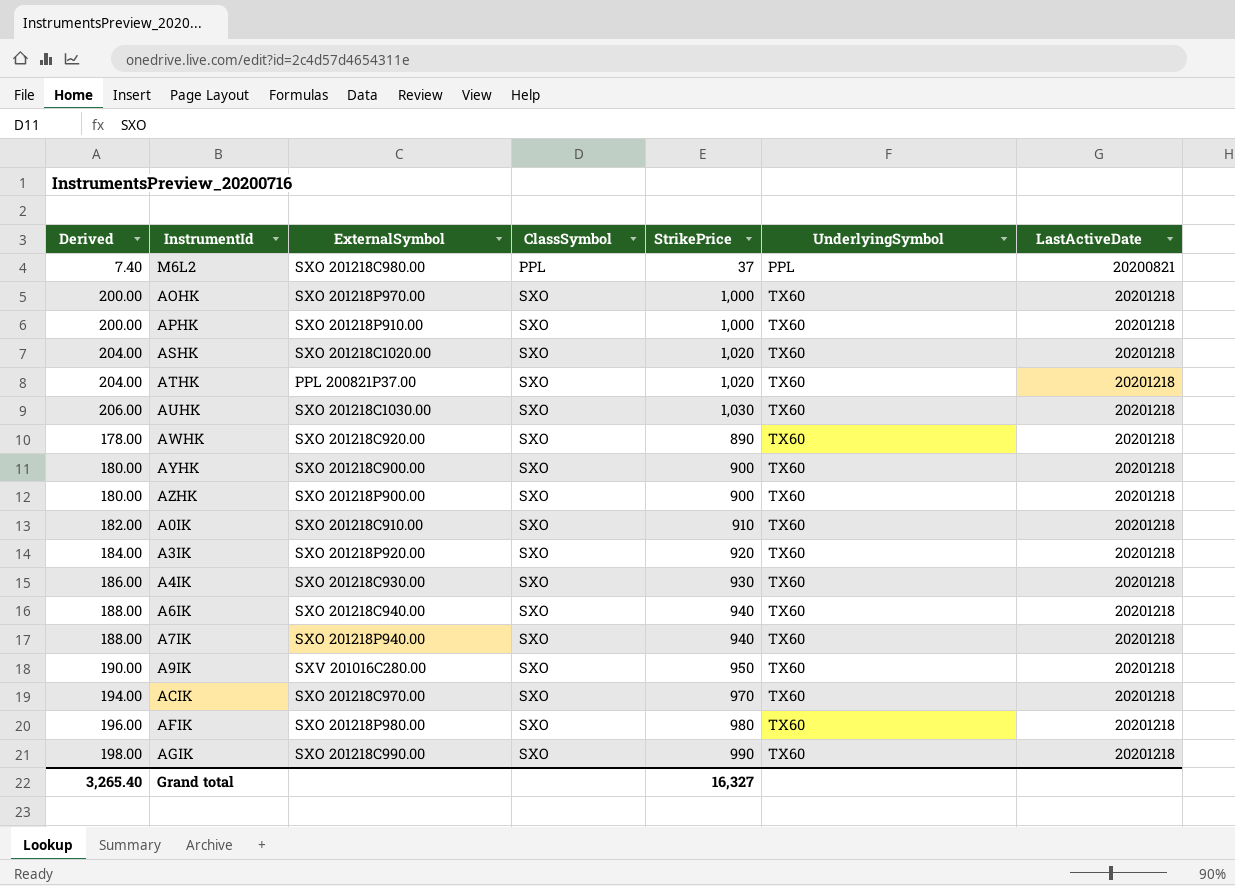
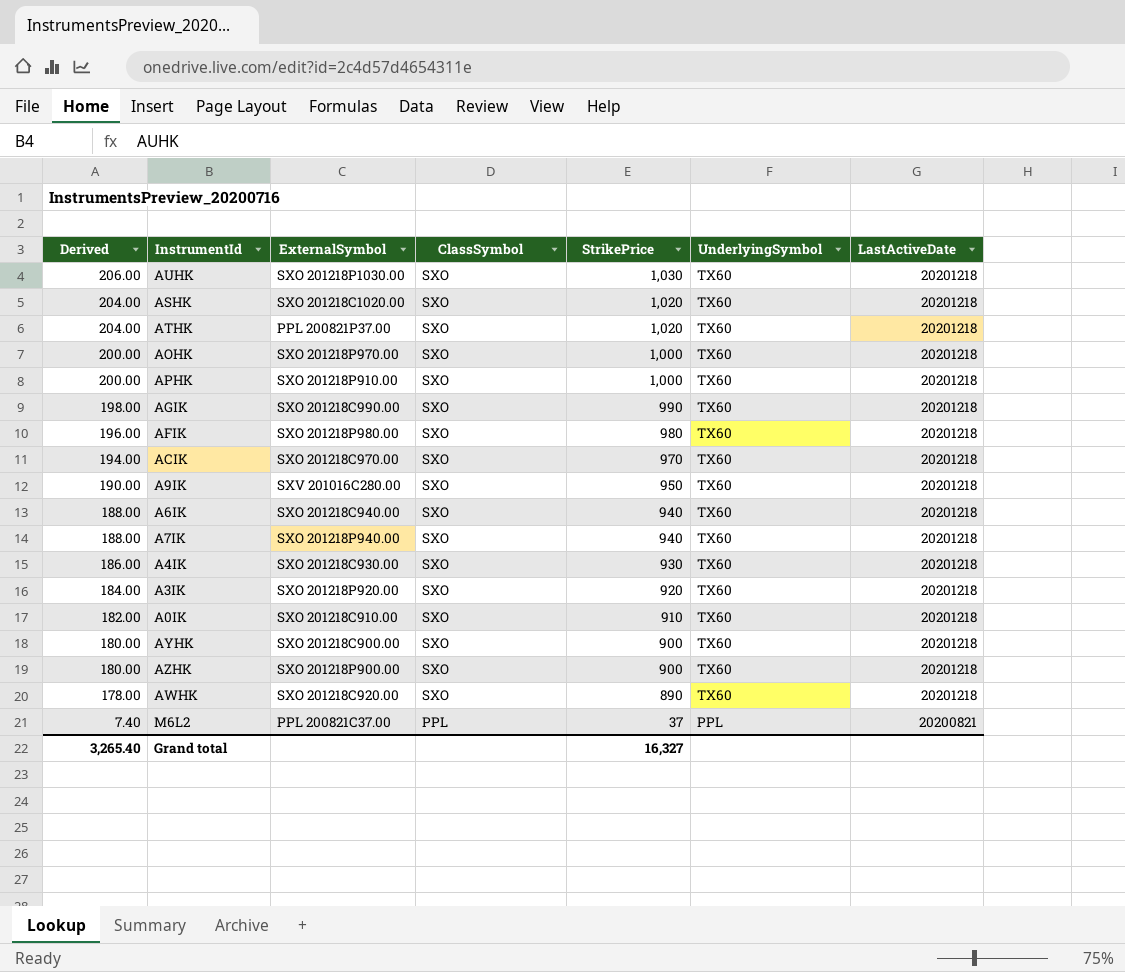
row order: ClassSymbol ascending -> Derived descending
AUHK | ExternalSymbol: SXO 201218C1030.00 -> SXO 201218P1030.00
M6L2 | ExternalSymbol: SXO 201218C980.00 -> PPL 200821C37.00

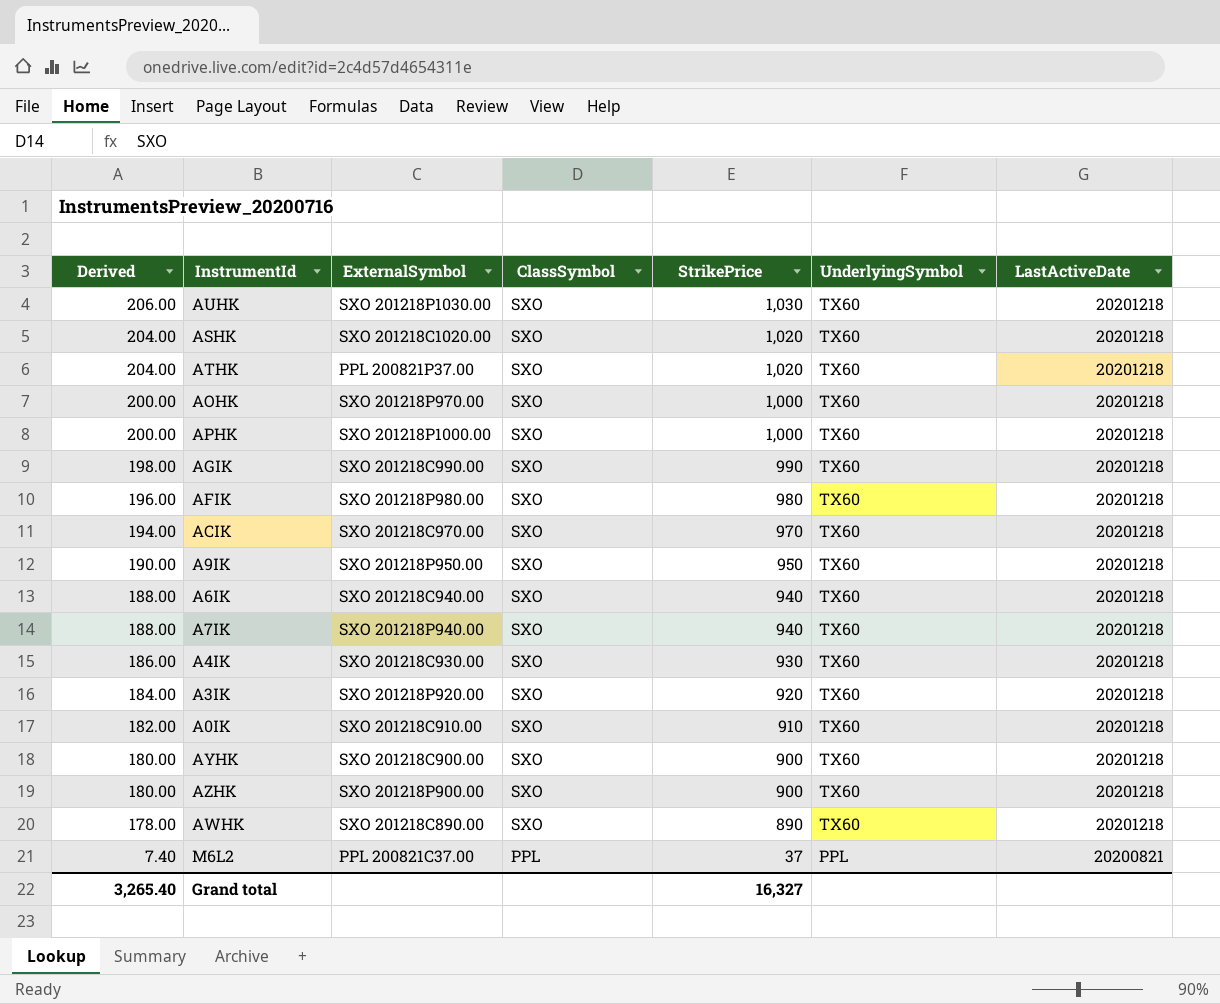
APHK | ExternalSymbol: SXO 201218P910.00 -> SXO 201218P1000.00
A9IK | ExternalSymbol: SXV 201016C280.00 -> SXO 201218P950.00
AWHK | ExternalSymbol: SXO 201218C920.00 -> SXO 201218C890.00

